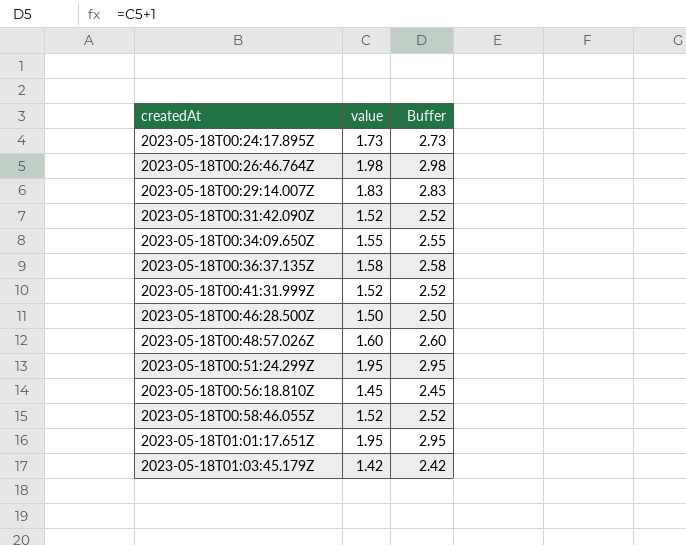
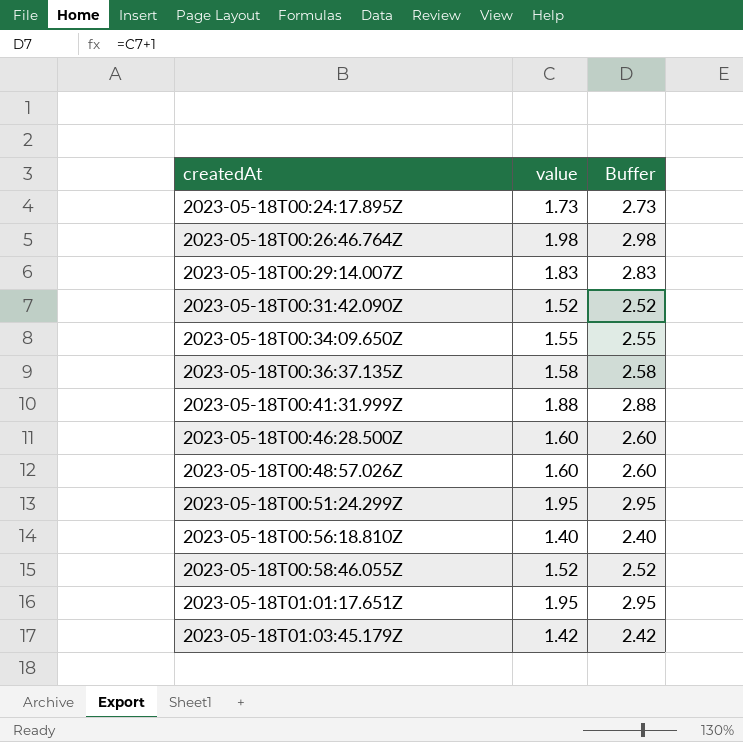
2023-05-18T00:41:31.999Z | value: 1.52 -> 1.88
2023-05-18T00:41:31.999Z | Buffer: 2.52 -> 2.88
2023-05-18T00:46:28.500Z | value: 1.50 -> 1.60
2023-05-18T00:46:28.500Z | Buffer: 2.50 -> 2.60
2023-05-18T00:56:18.810Z | value: 1.45 -> 1.40
2023-05-18T00:56:18.810Z | Buffer: 2.45 -> 2.40

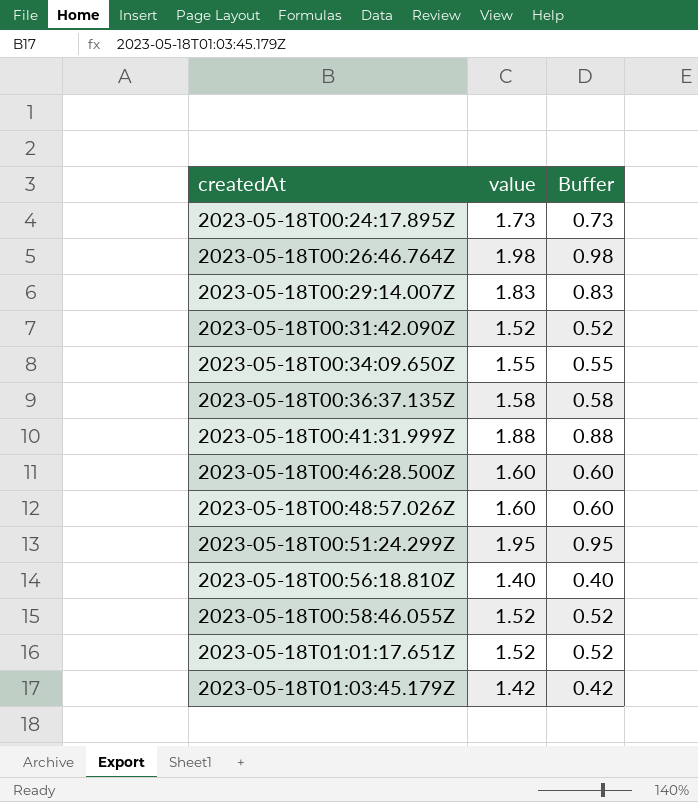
column Buffer | formula: [value] + 1 -> [value] - 1
2023-05-18T01:01:17.651Z | value: 1.95 -> 1.52

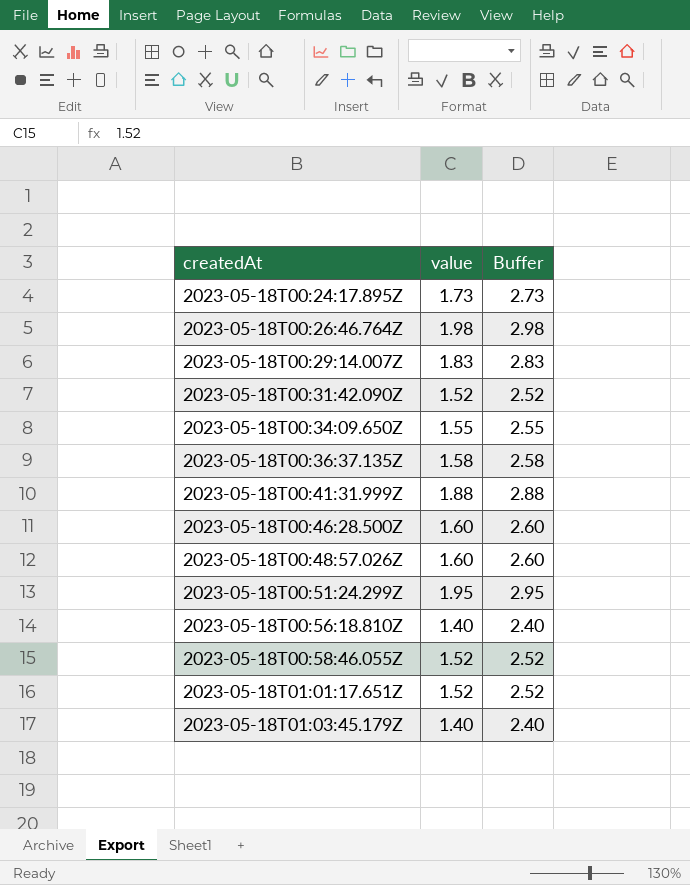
column Buffer | formula: [value] - 1 -> [value] + 1
2023-05-18T01:03:45.179Z | value: 1.42 -> 1.40

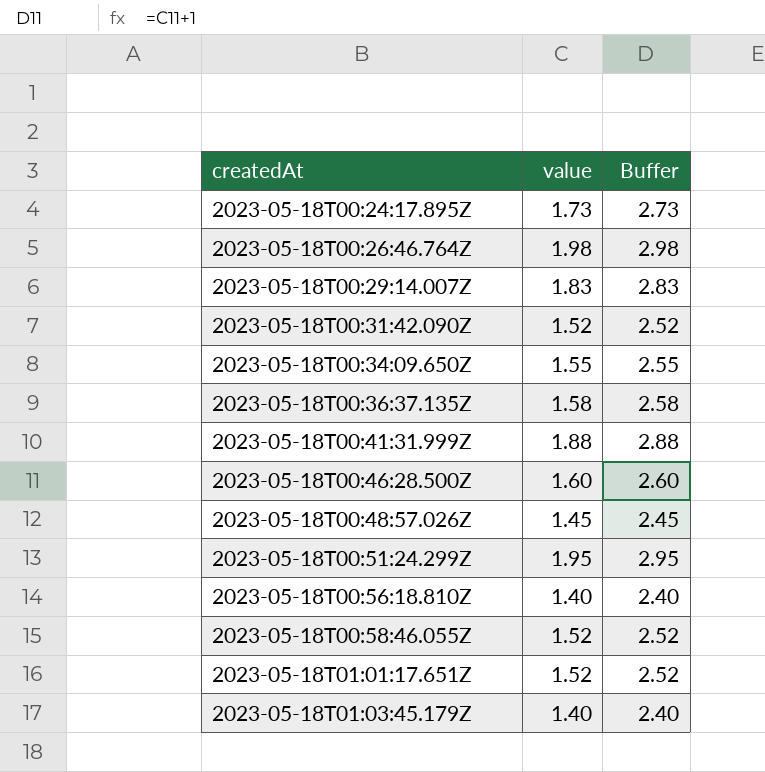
2023-05-18T00:48:57.026Z | value: 1.60 -> 1.45
2023-05-18T00:48:57.026Z | Buffer: 2.60 -> 2.45

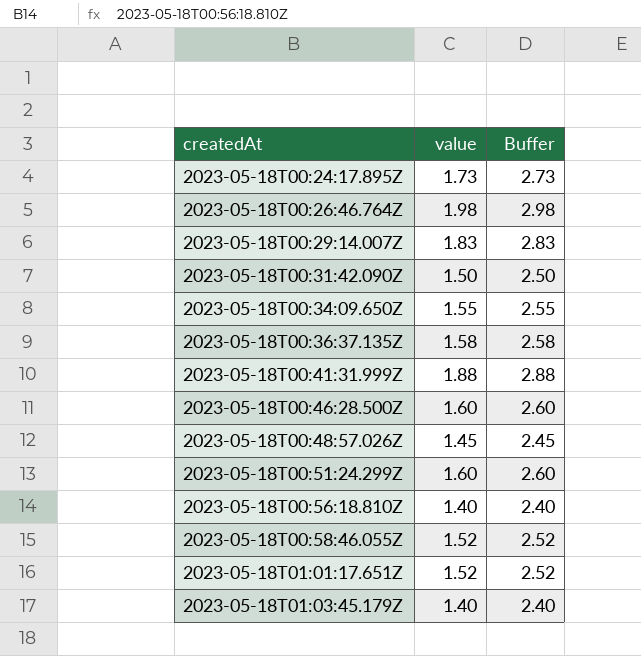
2023-05-18T00:31:42.090Z | value: 1.52 -> 1.50
2023-05-18T00:31:42.090Z | Buffer: 2.52 -> 2.50
2023-05-18T00:51:24.299Z | value: 1.95 -> 1.60
2023-05-18T00:51:24.299Z | Buffer: 2.95 -> 2.60

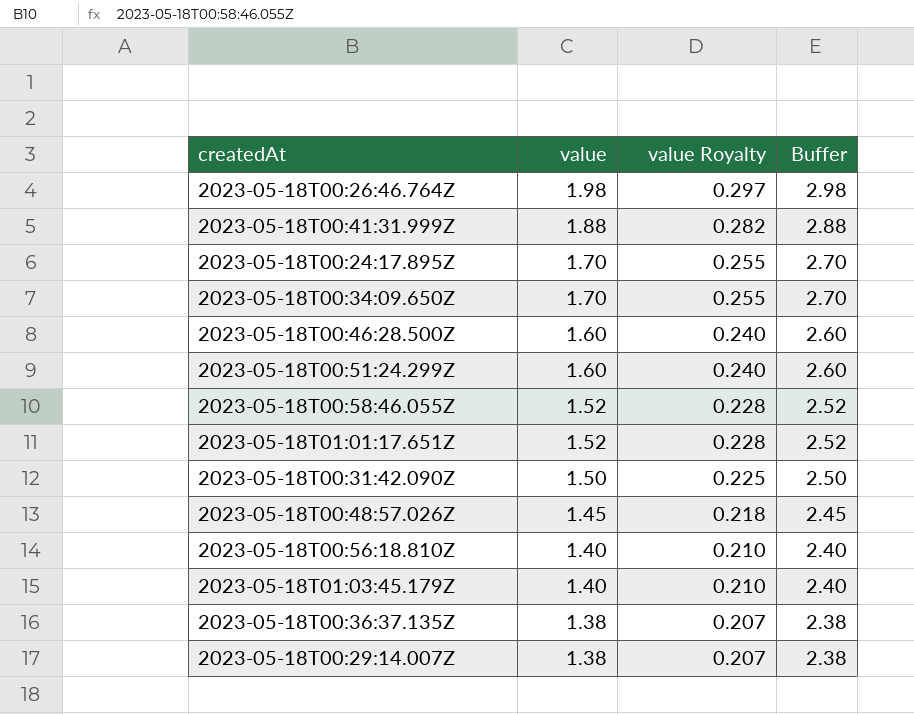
row order: createdAt ascending -> value descending
column value Royalty | formula: none -> [value] * 0.15
2023-05-18T00:24:17.895Z | value: 1.73 -> 1.70
2023-05-18T00:24:17.895Z | Buffer: 2.73 -> 2.70
2023-05-18T00:34:09.650Z | value: 1.55 -> 1.70
2023-05-18T00:34:09.650Z | Buffer: 2.55 -> 2.70
2023-05-18T00:36:37.135Z | value: 1.58 -> 1.38
2023-05-18T00:36:37.135Z | Buffer: 2.58 -> 2.38
2023-05-18T00:29:14.007Z | value: 1.83 -> 1.38
2023-05-18T00:29:14.007Z | Buffer: 2.83 -> 2.38

